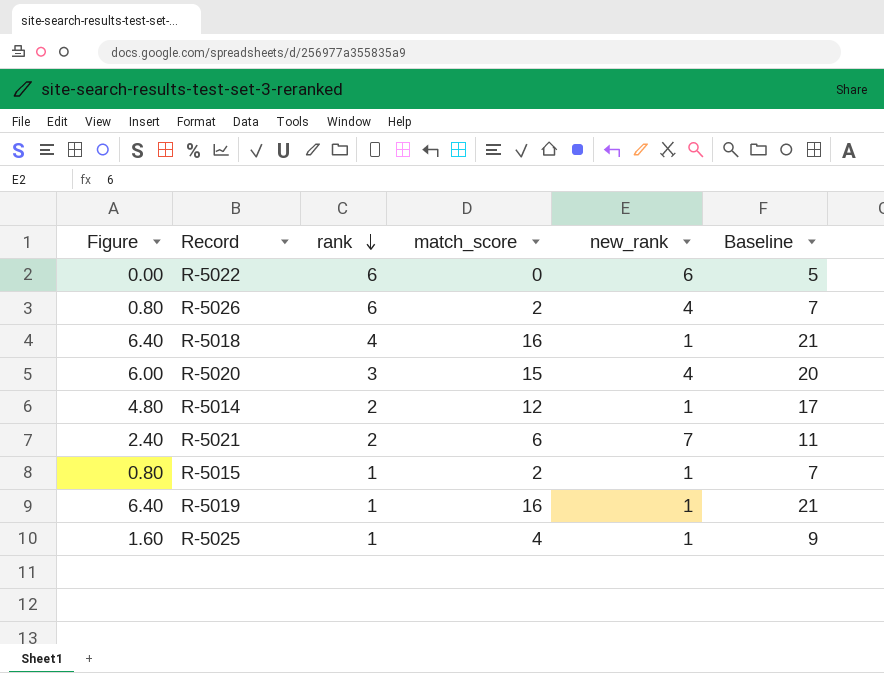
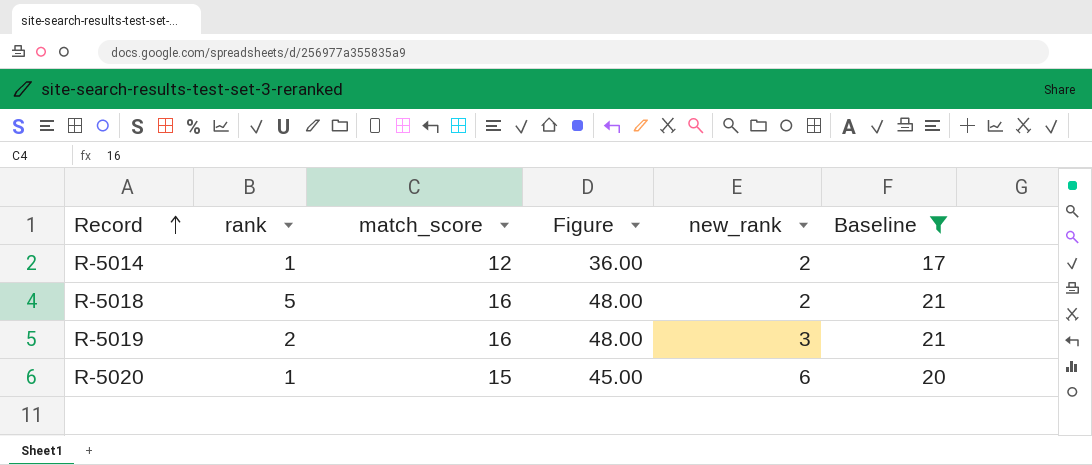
filter: none -> Baseline >= 17
row order: rank descending -> Record ascending
column Figure | formula: [match_score] * 0.4 -> [match_score] * 3
column Figure | position: 1 -> 4
R-5014 | rank: 2 -> 1
R-5014 | new_rank: 1 -> 2
R-5018 | rank: 4 -> 5
R-5018 | new_rank: 1 -> 2
R-5019 | rank: 1 -> 2
R-5019 | new_rank: 1 -> 3
R-5020 | rank: 3 -> 1
R-5020 | new_rank: 4 -> 6

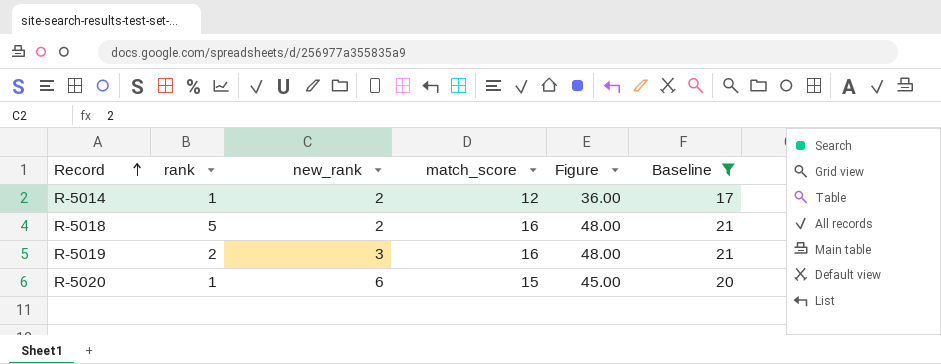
column new_rank | position: 5 -> 3

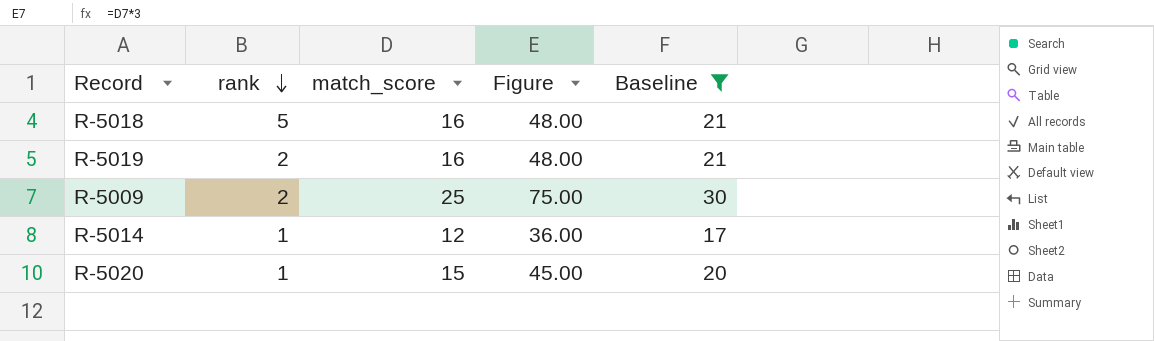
row order: Record ascending -> rank descending
column new_rank | position: 3 -> none
row R-5009: none -> 2 | 25 | 75.00 | 30

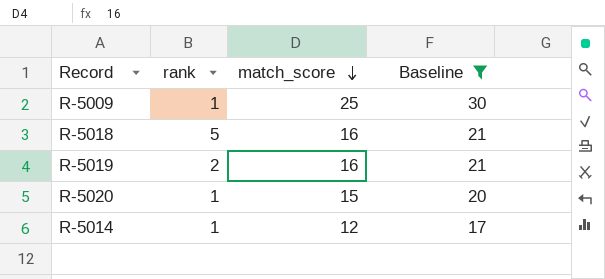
row order: rank descending -> match_score descending
column Figure | formula: [match_score] * 3 -> none
R-5009 | rank: 2 -> 1

